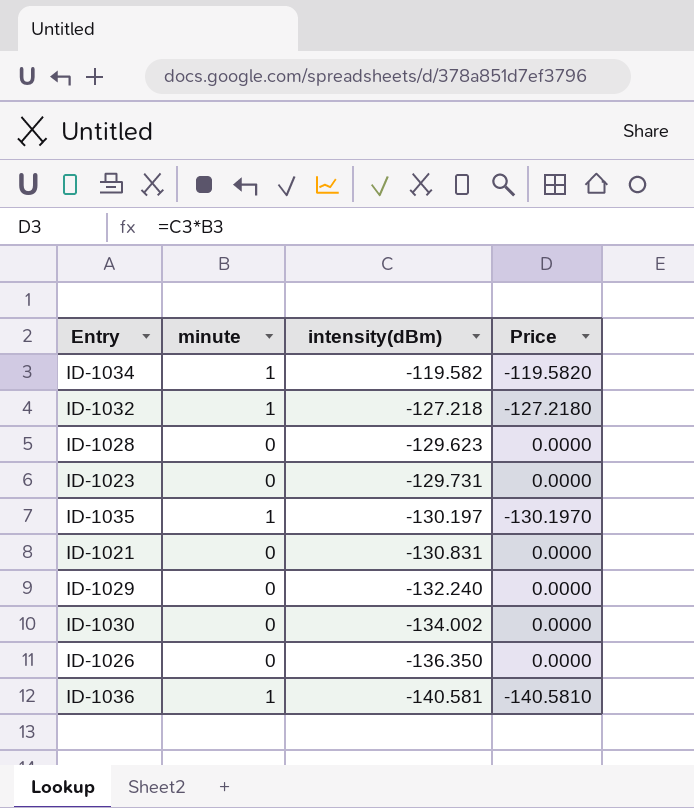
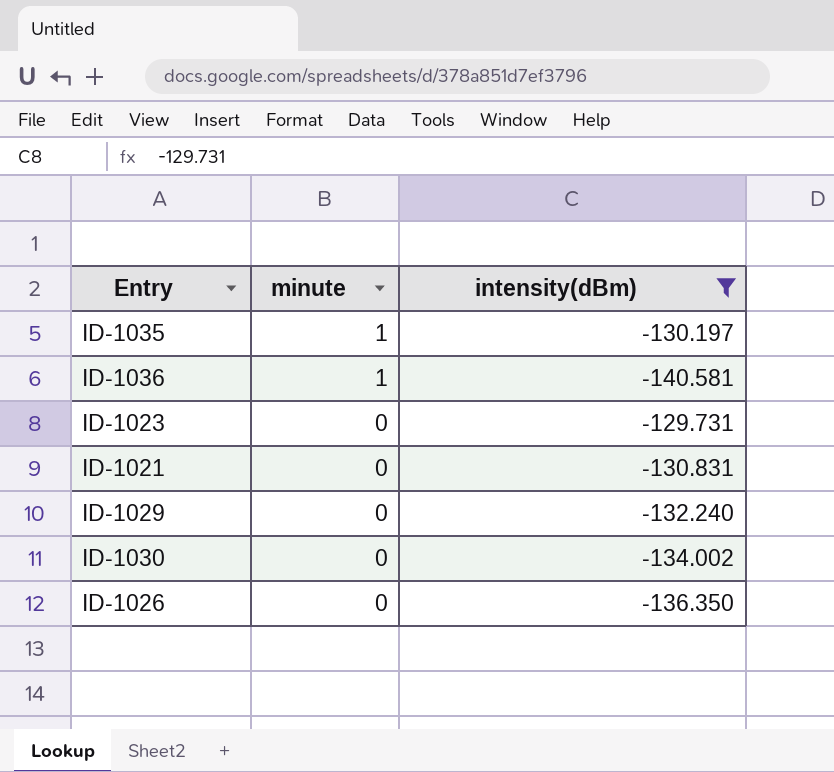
filter: none -> intensity(dBm) <= -129.731
row order: intensity(dBm) descending -> minute descending
column Price | formula: [minute] * [intensity(dBm)] -> none

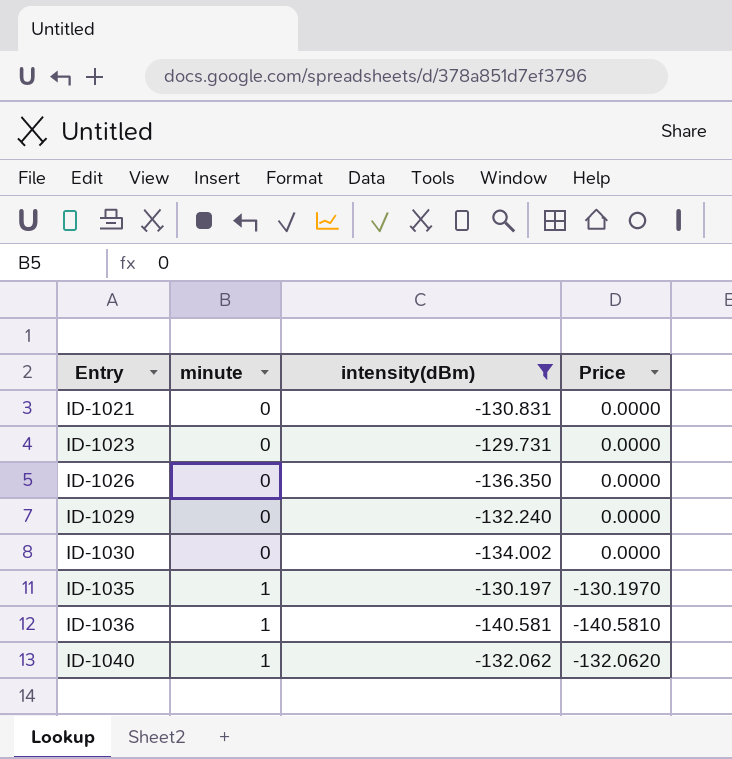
row order: minute descending -> Entry ascending
column Price | formula: none -> [minute] * [intensity(dBm)]
row ID-1040: none -> 1 | -132.062 | -132.0620

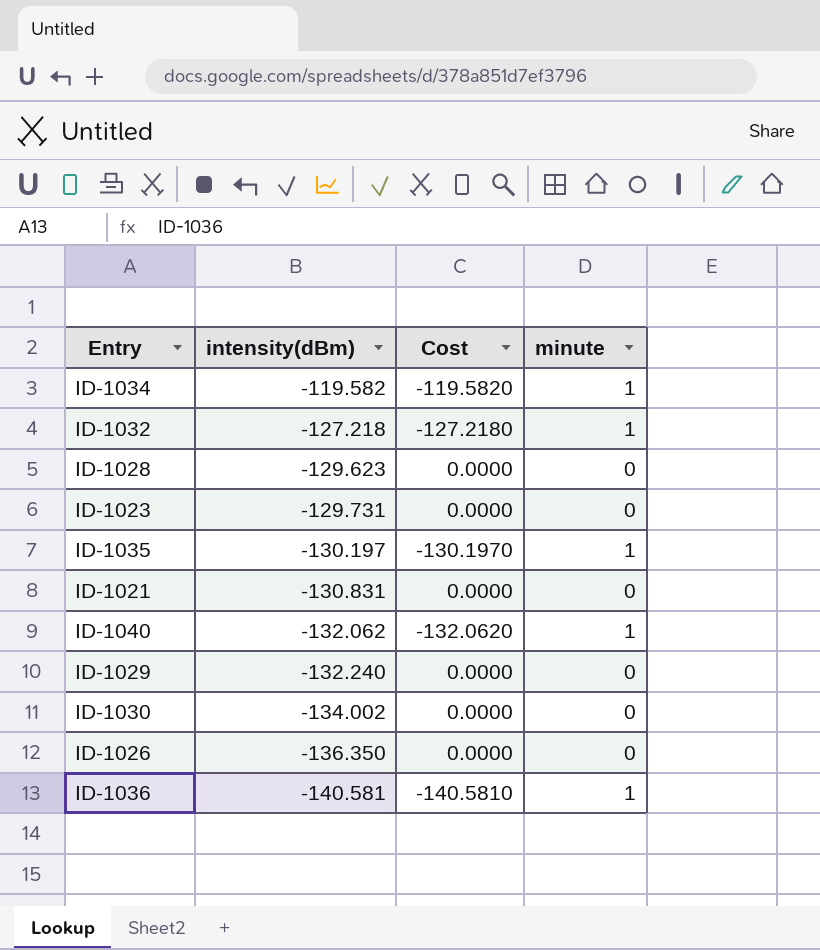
filter: intensity(dBm) <= -129.731 -> none
row order: Entry ascending -> intensity(dBm) descending
column name: Price -> Cost
column minute | position: 2 -> 4

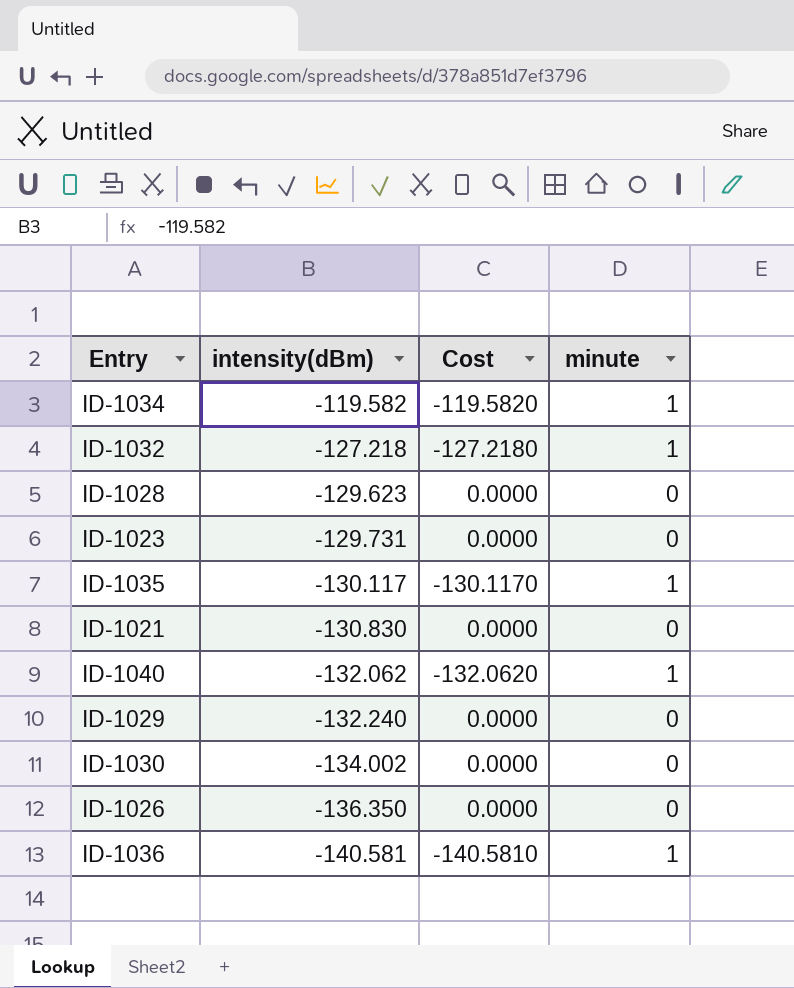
ID-1035 | intensity(dBm): -130.197 -> -130.117
ID-1035 | Cost: -130.1970 -> -130.1170
ID-1021 | intensity(dBm): -130.831 -> -130.830

